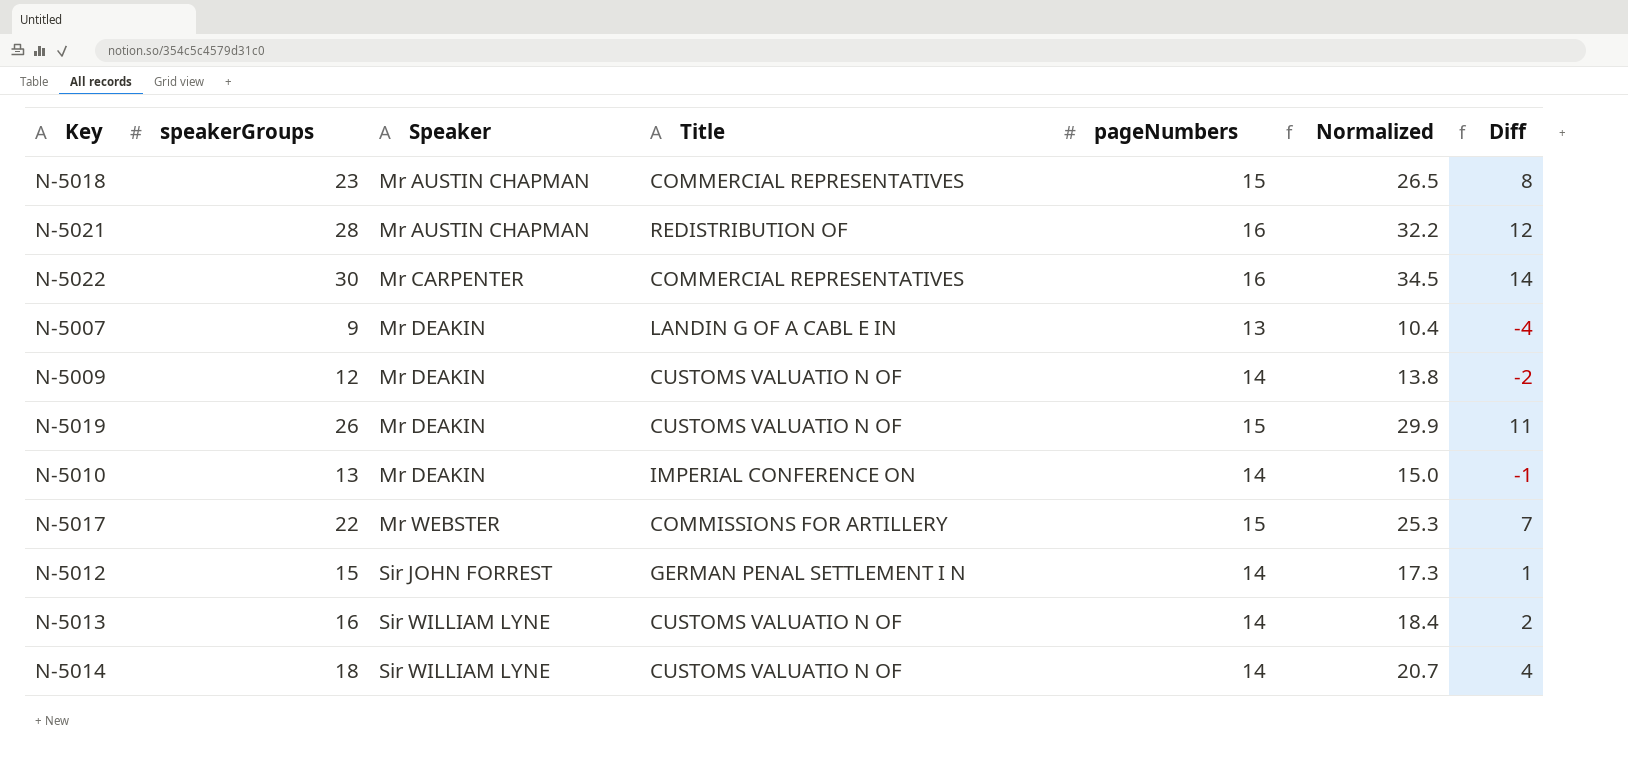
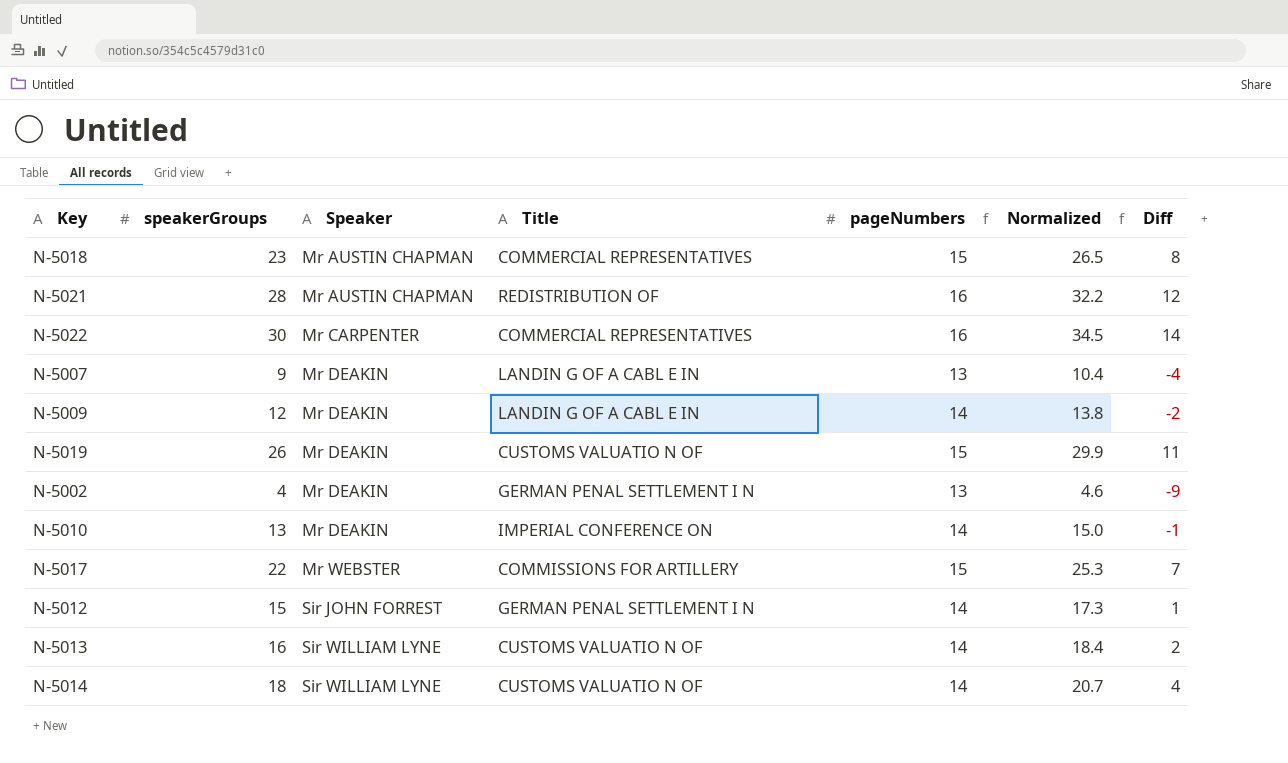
N-5009 | Title: CUSTOMS VALUATIO N OF -> LANDIN G OF A CABL E IN
row N-5002: none -> 4 | Mr DEAKIN | GERMAN PENAL SETTLEMENT I N | 13 | 4.6 | -9

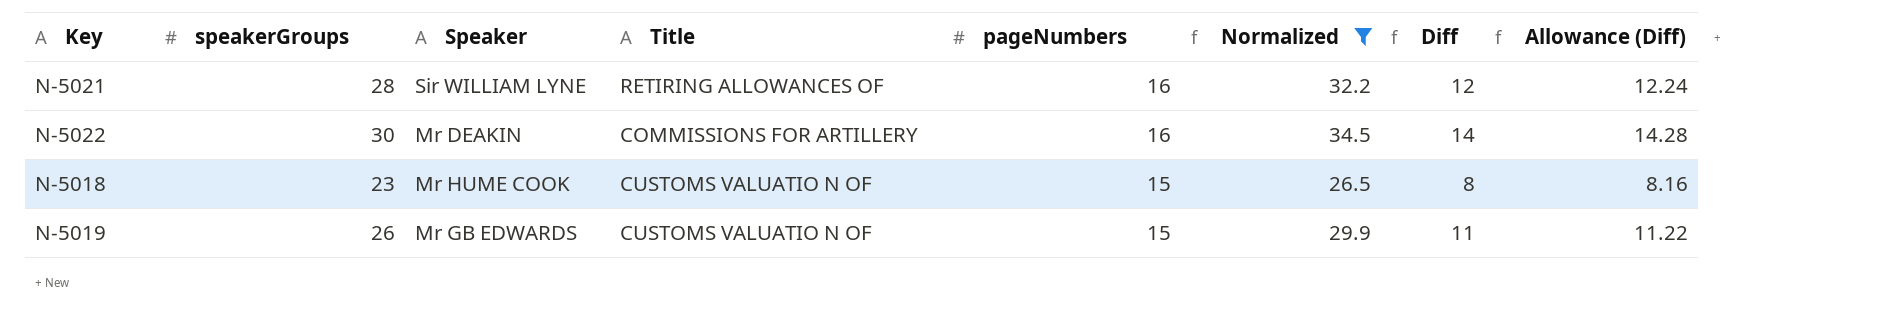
filter: none -> Normalized >= 26.5
row order: Speaker ascending -> pageNumbers descending
column Allowance (Diff) | formula: none -> [Diff] * 1.02
N-5021 | Speaker: Mr AUSTIN CHAPMAN -> Sir WILLIAM LYNE
N-5021 | Title: REDISTRIBUTION OF -> RETIRING ALLOWANCES OF
N-5022 | Speaker: Mr CARPENTER -> Mr DEAKIN
N-5022 | Title: COMMERCIAL REPRESENTATIVES -> COMMISSIONS FOR ARTILLERY
N-5018 | Speaker: Mr AUSTIN CHAPMAN -> Mr HUME COOK
N-5018 | Title: COMMERCIAL REPRESENTATIVES -> CUSTOMS VALUATIO N OF
N-5019 | Speaker: Mr DEAKIN -> Mr GB EDWARDS

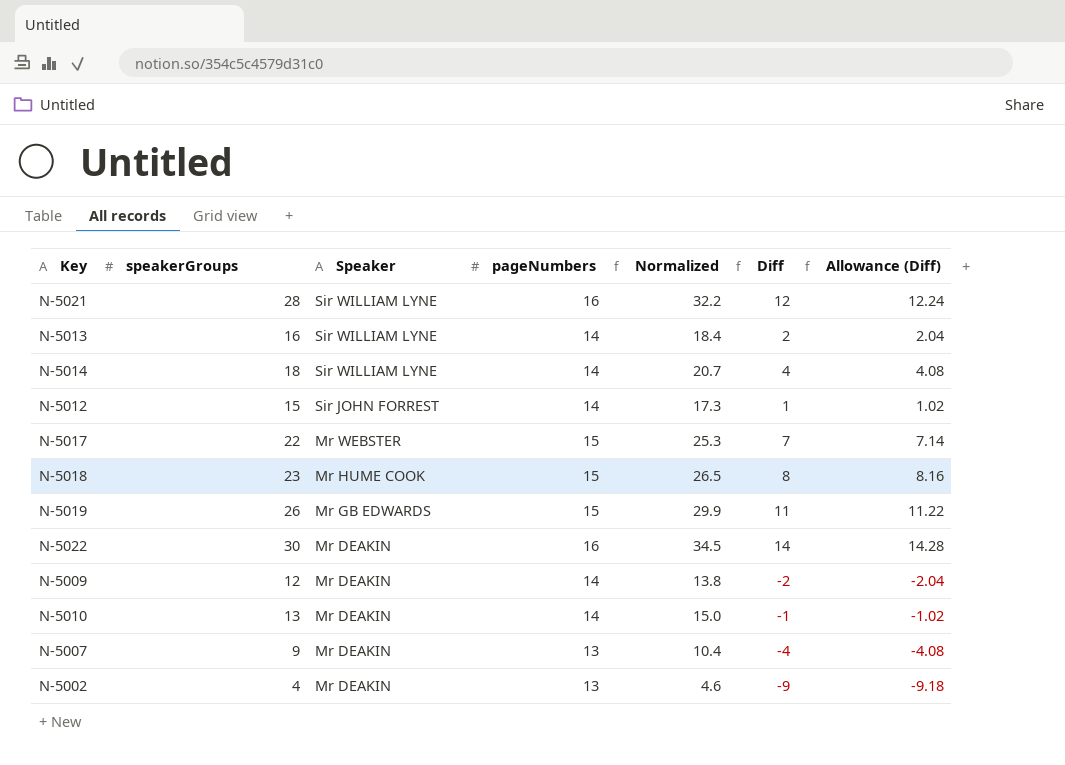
filter: Normalized >= 26.5 -> none
row order: pageNumbers descending -> Speaker descending
column Title | position: 4 -> none

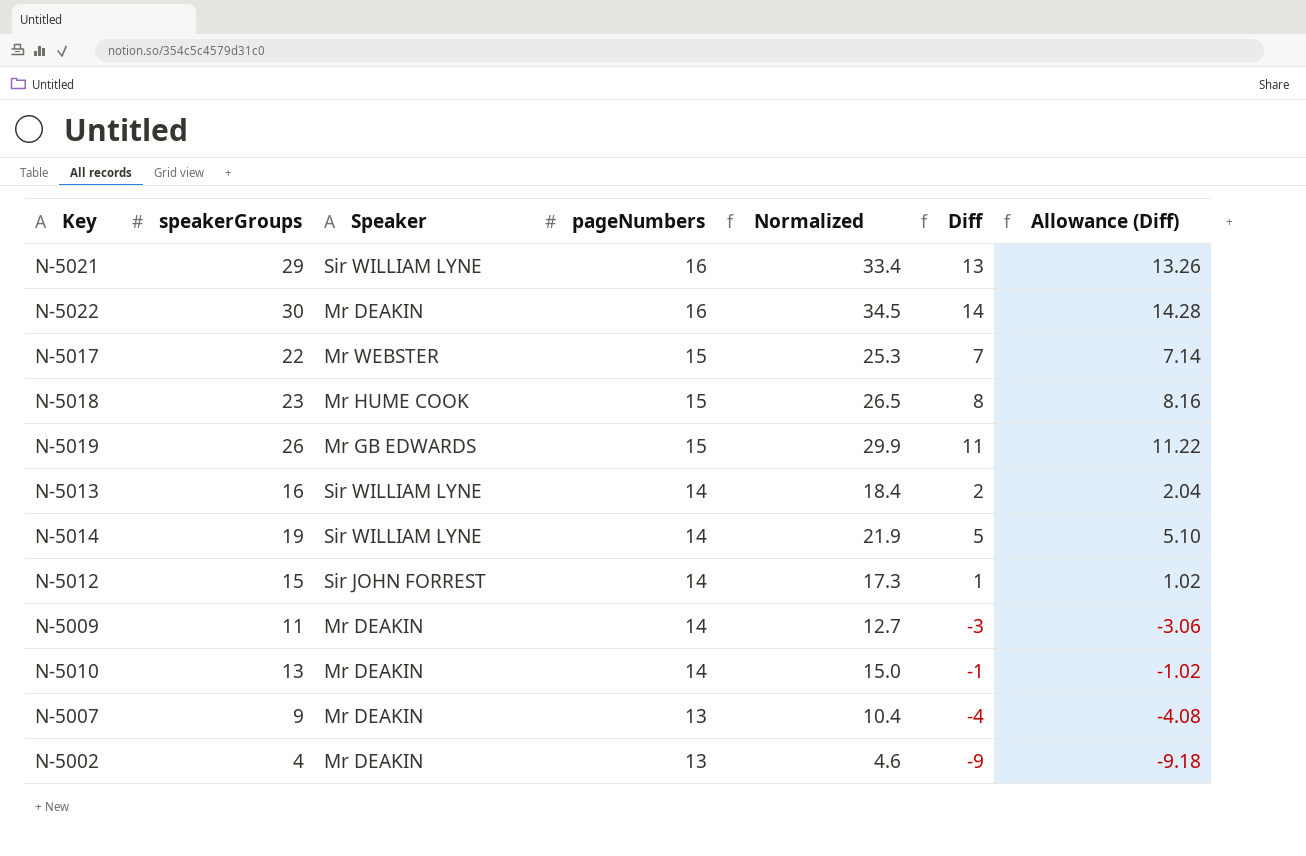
row order: Speaker descending -> pageNumbers descending
N-5021 | speakerGroups: 28 -> 29
N-5021 | Normalized: 32.2 -> 33.4
N-5021 | Diff: 12 -> 13
N-5021 | Allowance (Diff): 12.24 -> 13.26
N-5014 | speakerGroups: 18 -> 19
N-5014 | Normalized: 20.7 -> 21.9
N-5014 | Diff: 4 -> 5
N-5014 | Allowance (Diff): 4.08 -> 5.10
N-5009 | speakerGroups: 12 -> 11
N-5009 | Normalized: 13.8 -> 12.7
N-5009 | Diff: -2 -> -3
N-5009 | Allowance (Diff): -2.04 -> -3.06

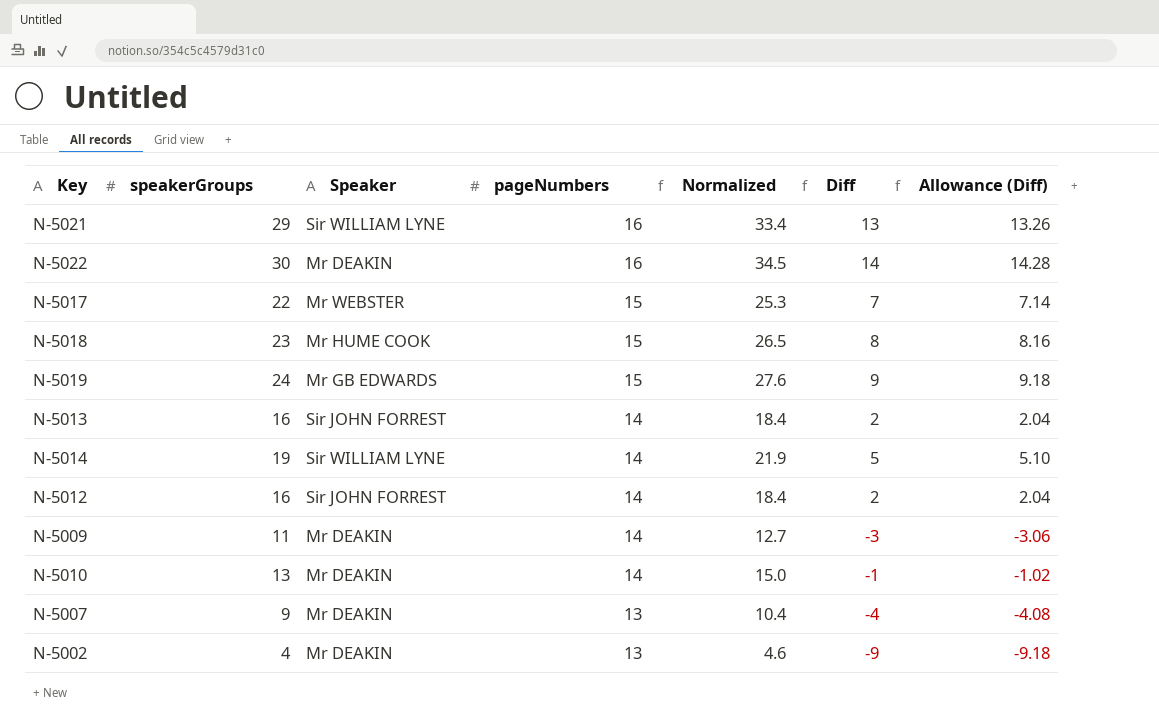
N-5019 | speakerGroups: 26 -> 24
N-5019 | Normalized: 29.9 -> 27.6
N-5019 | Diff: 11 -> 9
N-5019 | Allowance (Diff): 11.22 -> 9.18
N-5013 | Speaker: Sir WILLIAM LYNE -> Sir JOHN FORREST
N-5012 | speakerGroups: 15 -> 16
N-5012 | Normalized: 17.3 -> 18.4
N-5012 | Diff: 1 -> 2
N-5012 | Allowance (Diff): 1.02 -> 2.04

